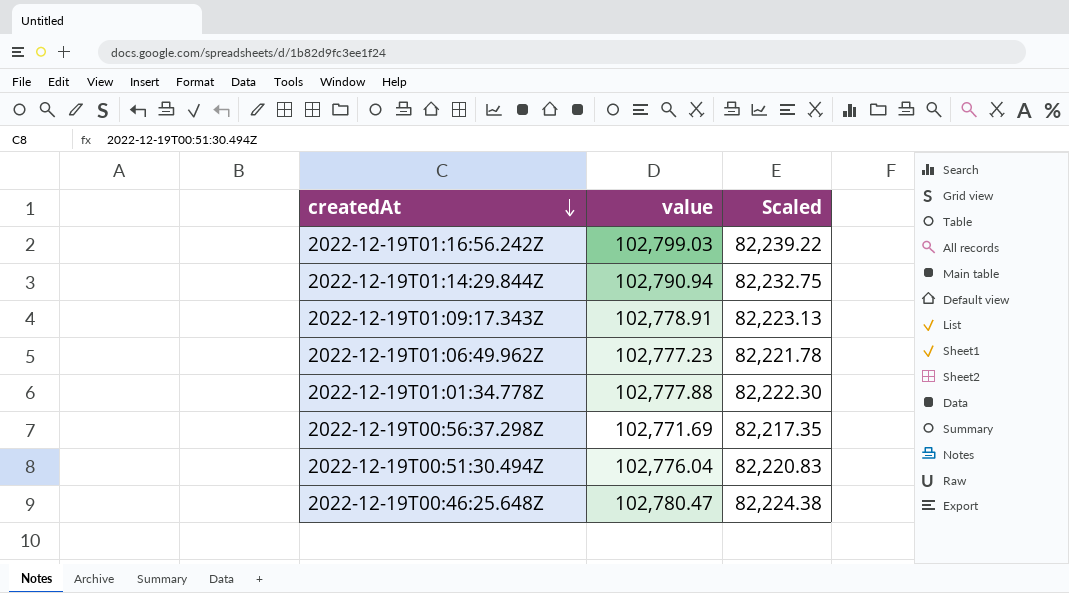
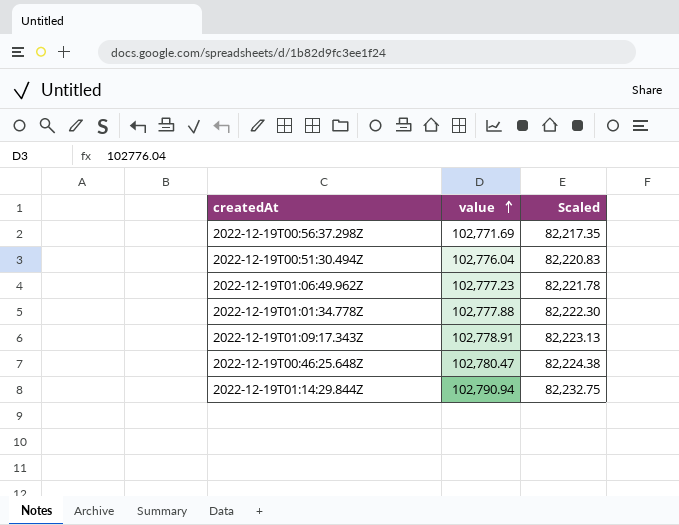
row order: createdAt descending -> value ascending
row 2022-12-19T01:16:56.242Z: 102,799.03 | 82,239.22 -> none

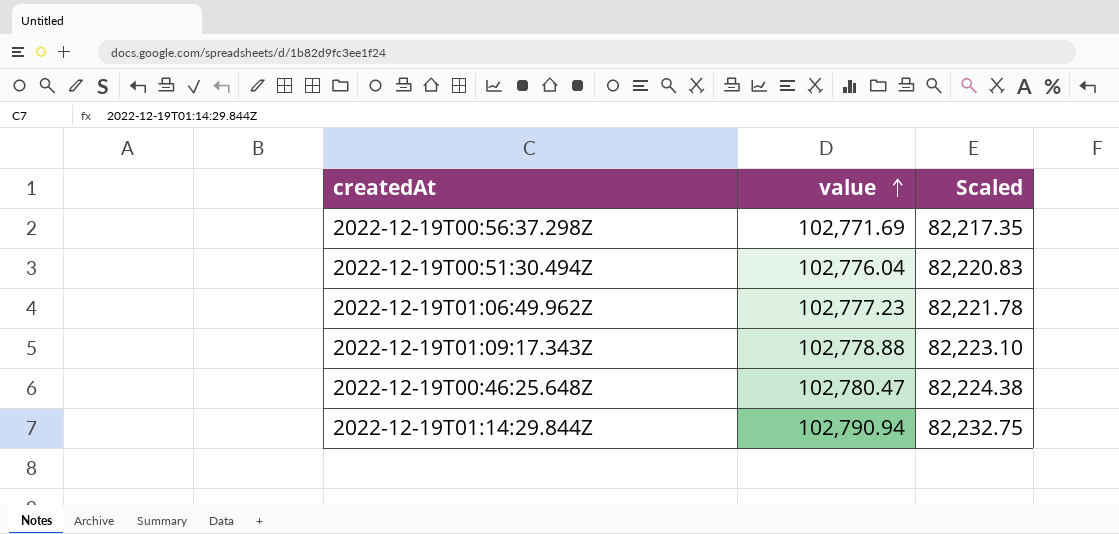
row 2022-12-19T01:01:34.778Z: 102,777.88 | 82,222.30 -> none
2022-12-19T01:09:17.343Z | value: 102,778.91 -> 102,778.88
2022-12-19T01:09:17.343Z | Scaled: 82,223.13 -> 82,223.10

